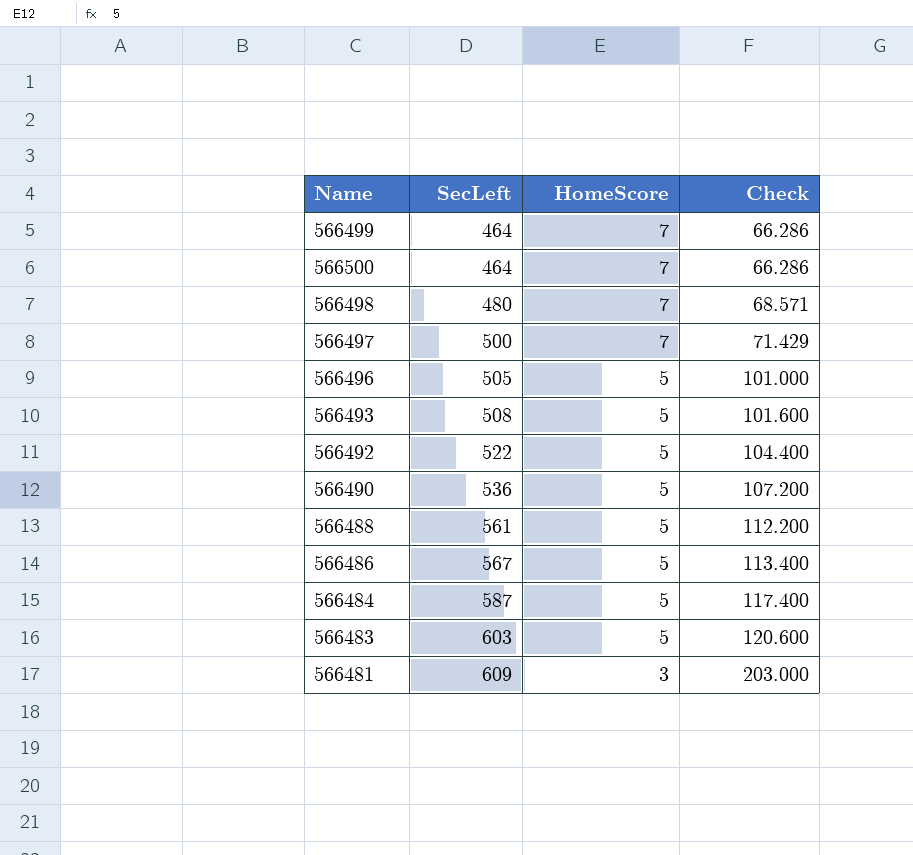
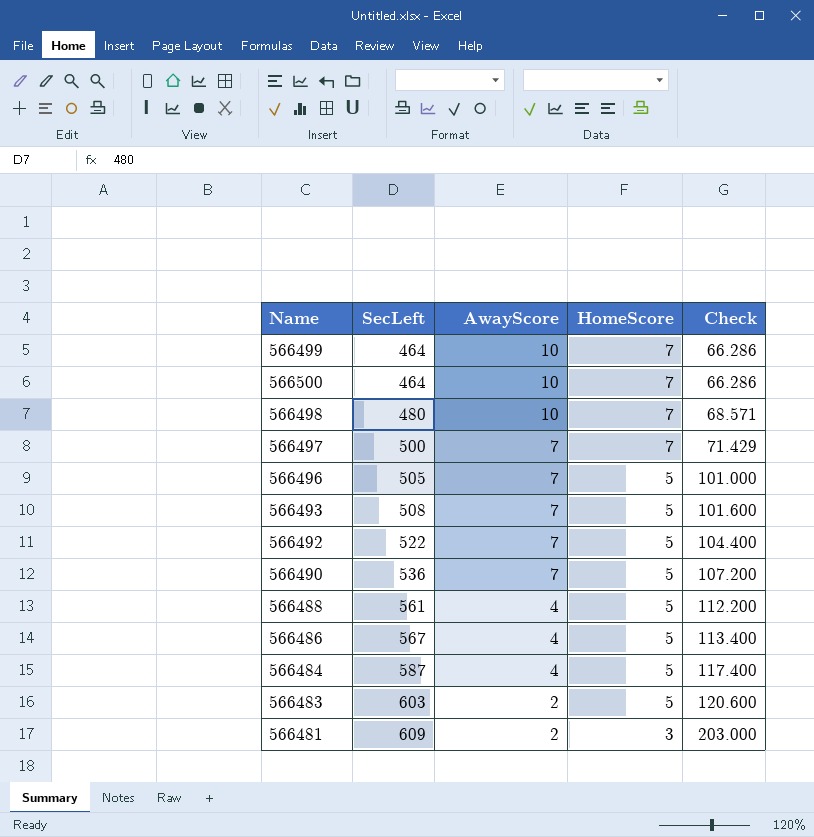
column AwayScore | position: none -> 3

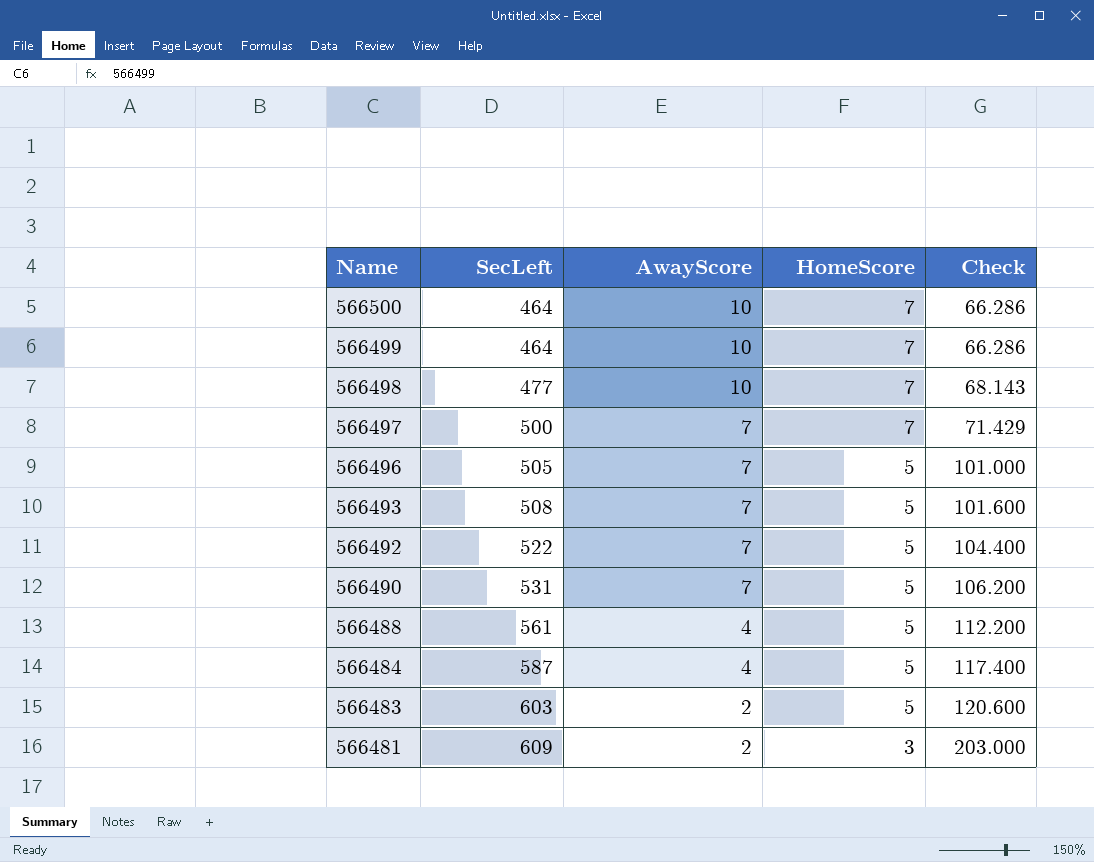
row order: SecLeft ascending -> Name descending
row 566486: 567 | 4 | 5 | 113.400 -> none
566498 | SecLeft: 480 -> 477
566498 | Check: 68.571 -> 68.143
566490 | SecLeft: 536 -> 531
566490 | Check: 107.200 -> 106.200

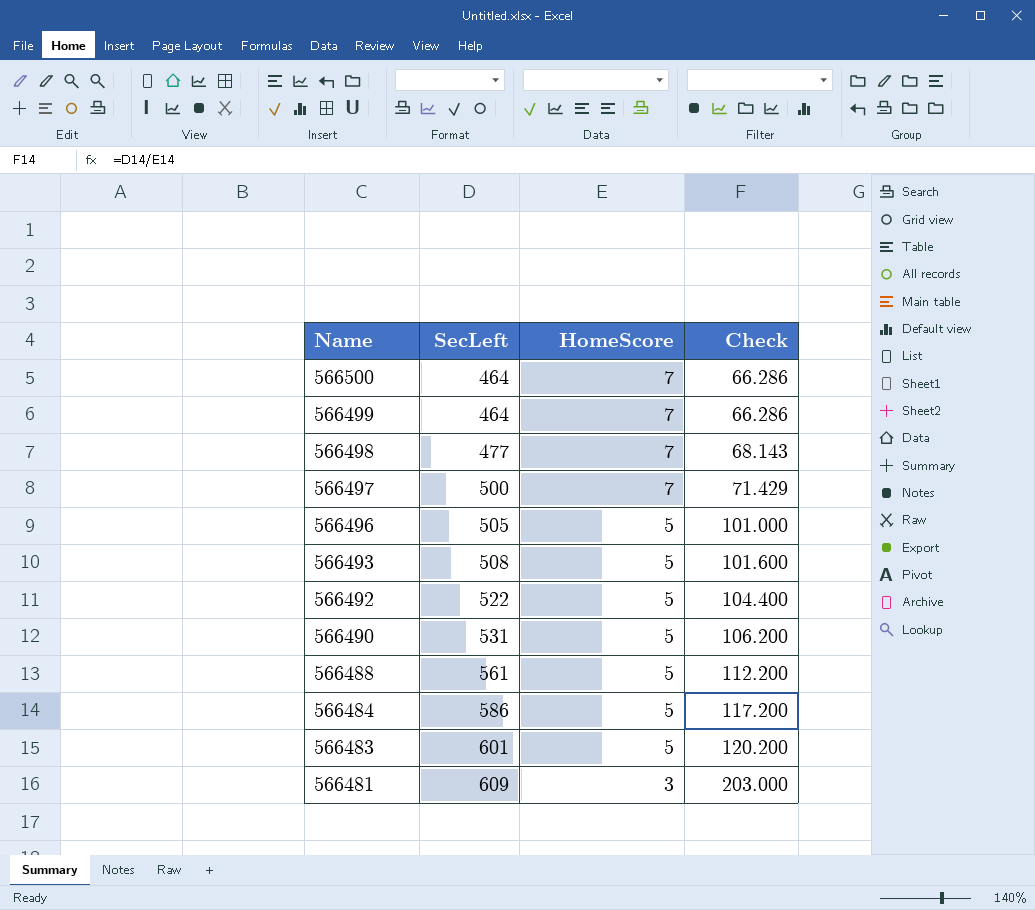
column AwayScore | position: 3 -> none
566484 | SecLeft: 587 -> 586
566484 | Check: 117.400 -> 117.200
566483 | SecLeft: 603 -> 601
566483 | Check: 120.600 -> 120.200

